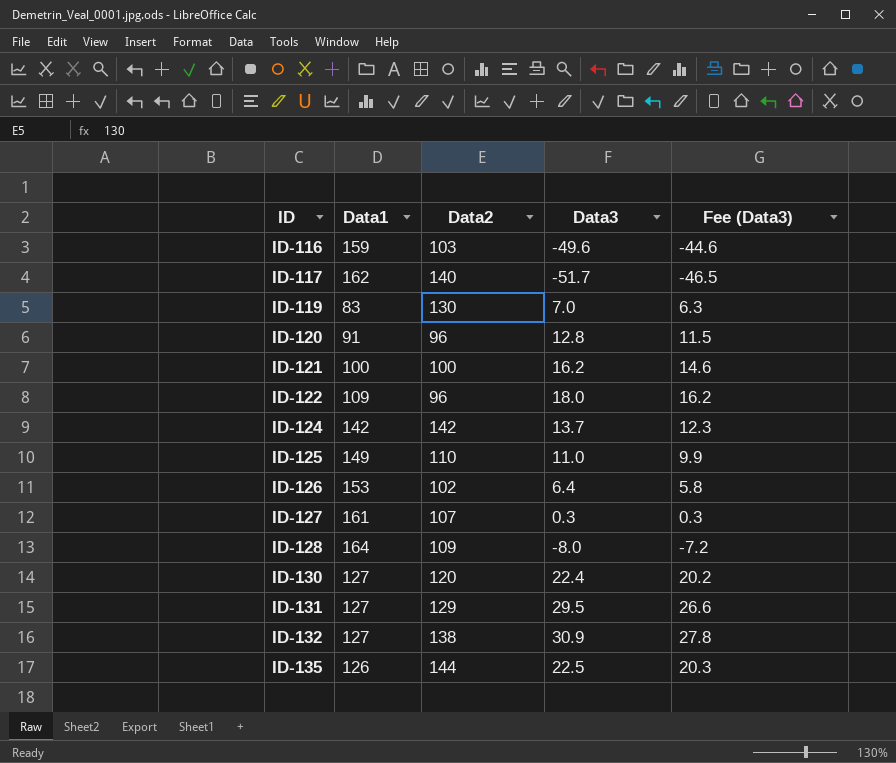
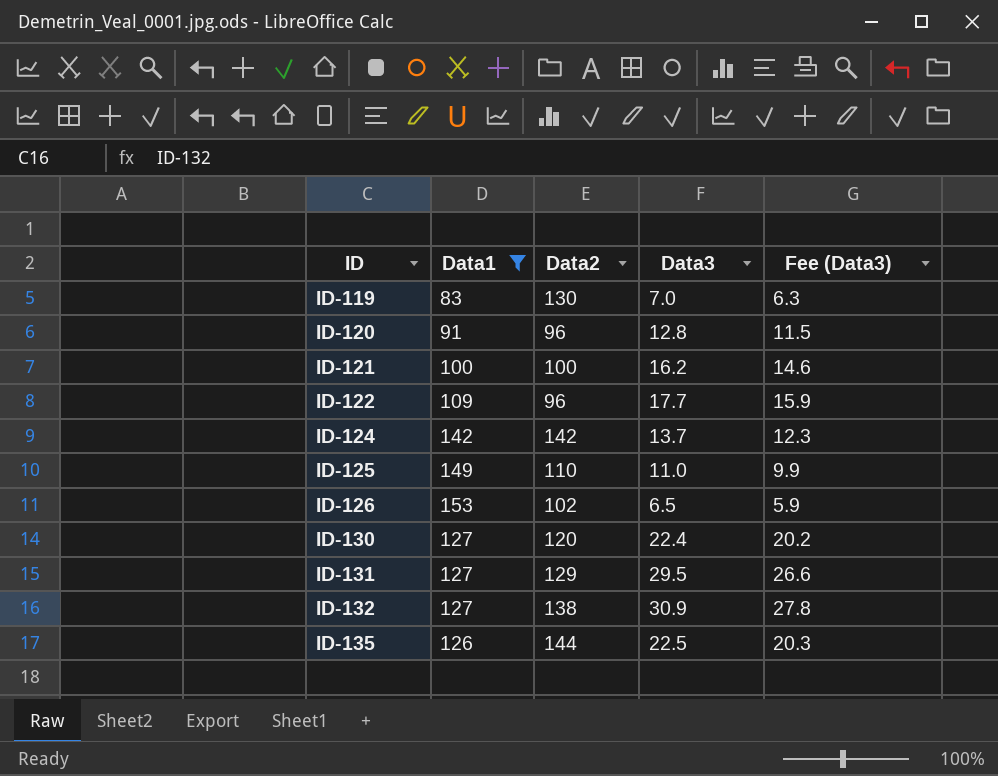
filter: none -> Data1 <= 153
ID-122 | Data3: 18.0 -> 17.7
ID-122 | Fee (Data3): 16.2 -> 15.9
ID-126 | Data3: 6.4 -> 6.5
ID-126 | Fee (Data3): 5.8 -> 5.9

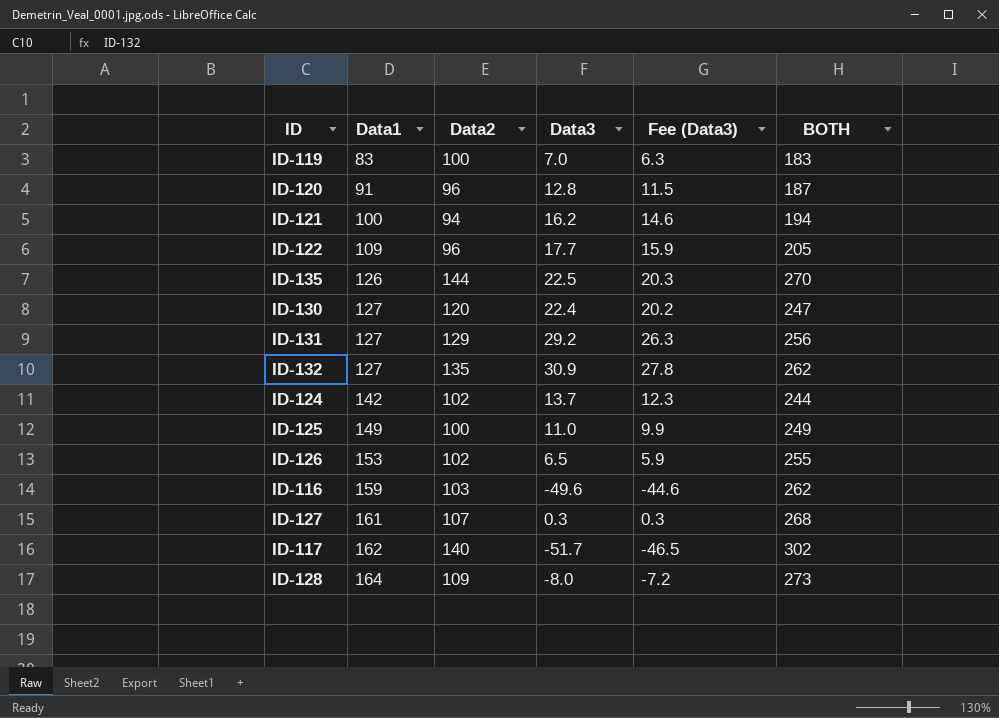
filter: Data1 <= 153 -> none
row order: ID ascending -> Data1 ascending
column BOTH | formula: none -> [Data1] + [Data2]
ID-119 | Data2: 130 -> 100
ID-121 | Data2: 100 -> 94
ID-131 | Data3: 29.5 -> 29.2
ID-131 | Fee (Data3): 26.6 -> 26.3
ID-132 | Data2: 138 -> 135
ID-124 | Data2: 142 -> 102
ID-125 | Data2: 110 -> 100

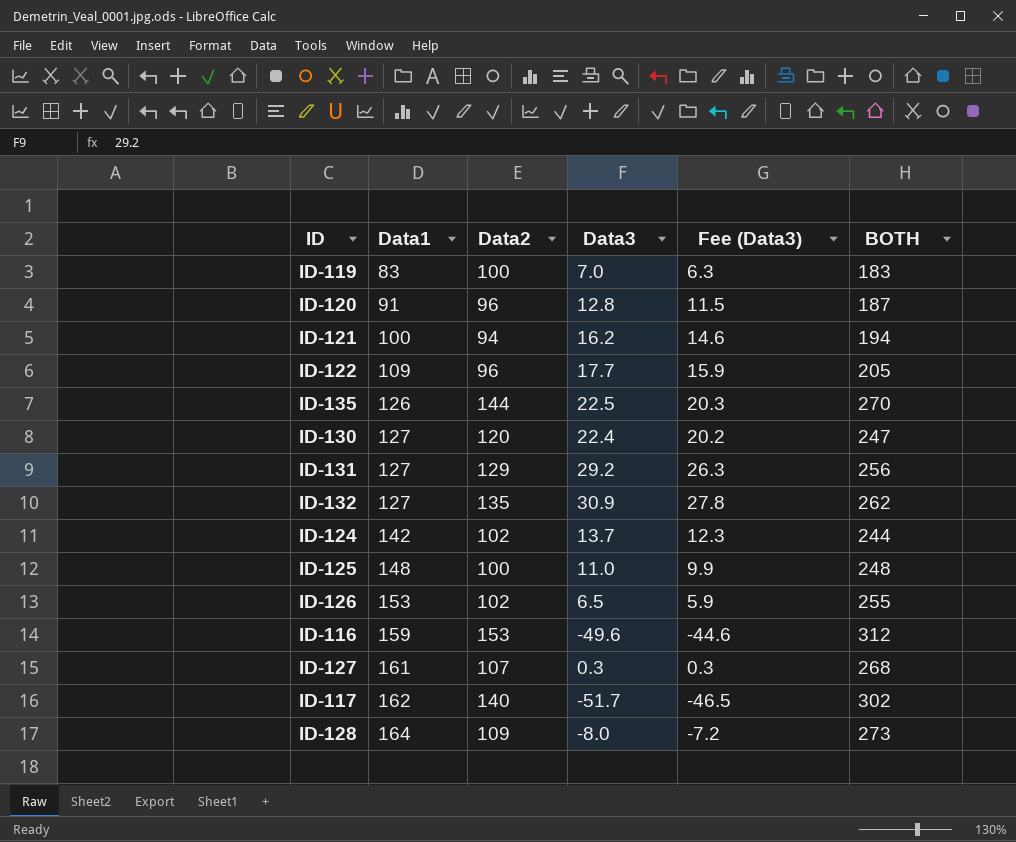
ID-125 | Data1: 149 -> 148
ID-125 | BOTH: 249 -> 248
ID-116 | Data2: 103 -> 153
ID-116 | BOTH: 262 -> 312

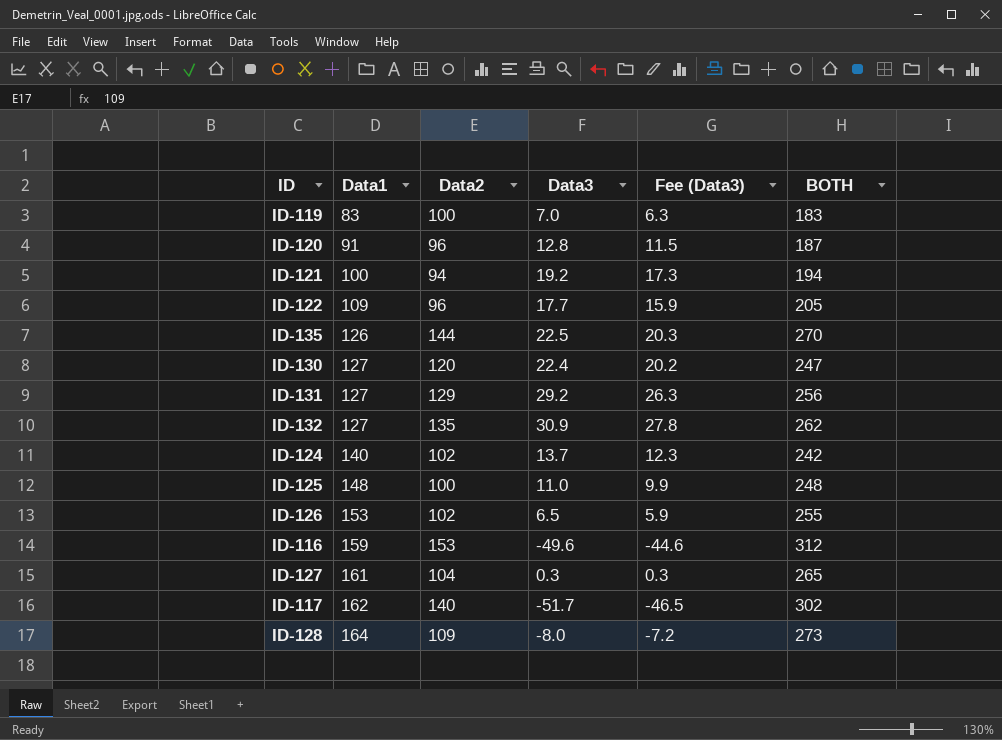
ID-121 | Data3: 16.2 -> 19.2
ID-121 | Fee (Data3): 14.6 -> 17.3
ID-124 | Data1: 142 -> 140
ID-124 | BOTH: 244 -> 242
ID-127 | Data2: 107 -> 104
ID-127 | BOTH: 268 -> 265

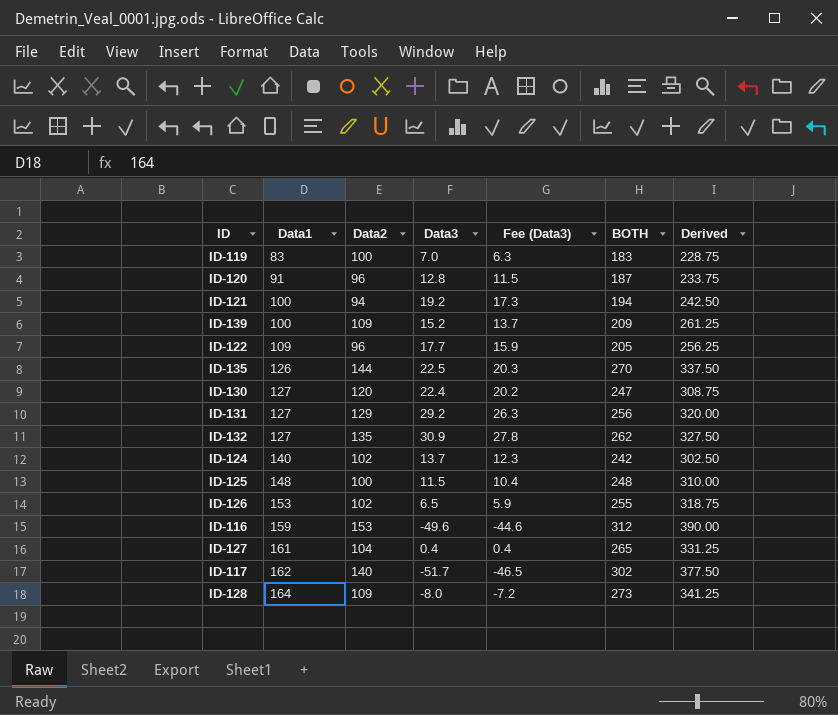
column Derived | formula: none -> [BOTH] * 1.25
row ID-139: none -> 100 | 109 | 15.2 | 13.7 | 209 | 261.25
ID-125 | Data3: 11.0 -> 11.5
ID-125 | Fee (Data3): 9.9 -> 10.4
ID-127 | Data3: 0.3 -> 0.4
ID-127 | Fee (Data3): 0.3 -> 0.4

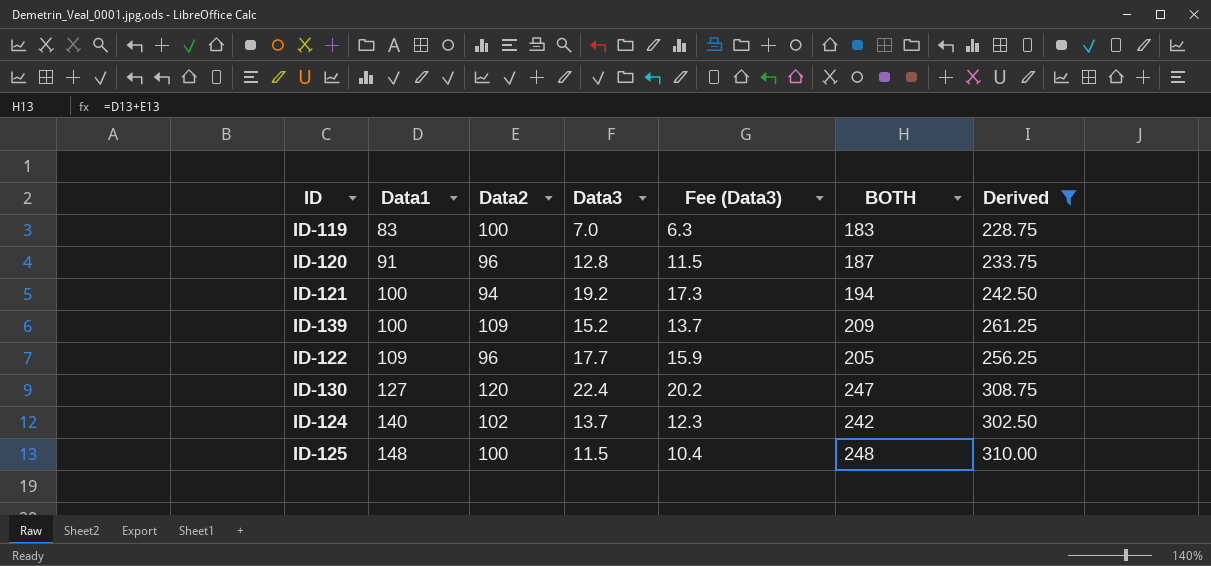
filter: none -> Derived <= 310.00

